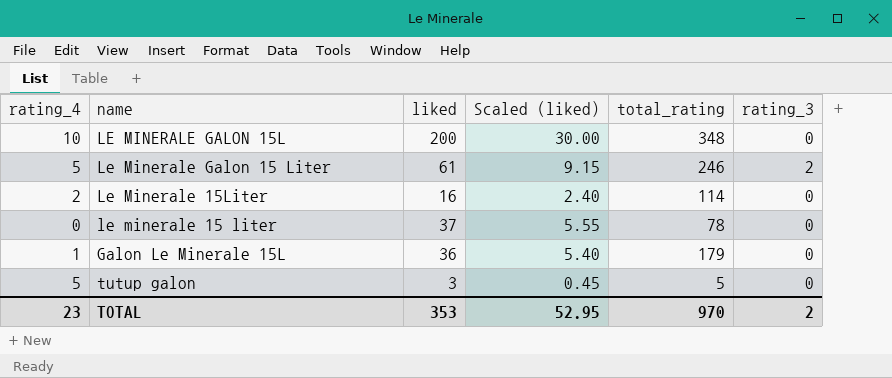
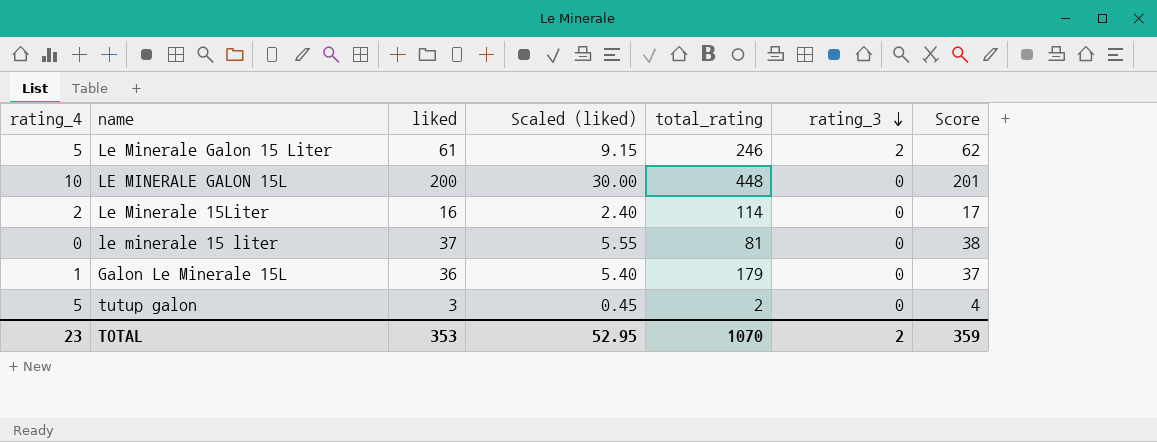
row order: none -> rating_3 descending
column Score | formula: none -> [liked] + 1
LE MINERALE GALON 15L | total_rating: 348 -> 448
le minerale 15 liter | total_rating: 78 -> 81
tutup galon | total_rating: 5 -> 2
TOTAL | total_rating: 970 -> 1070

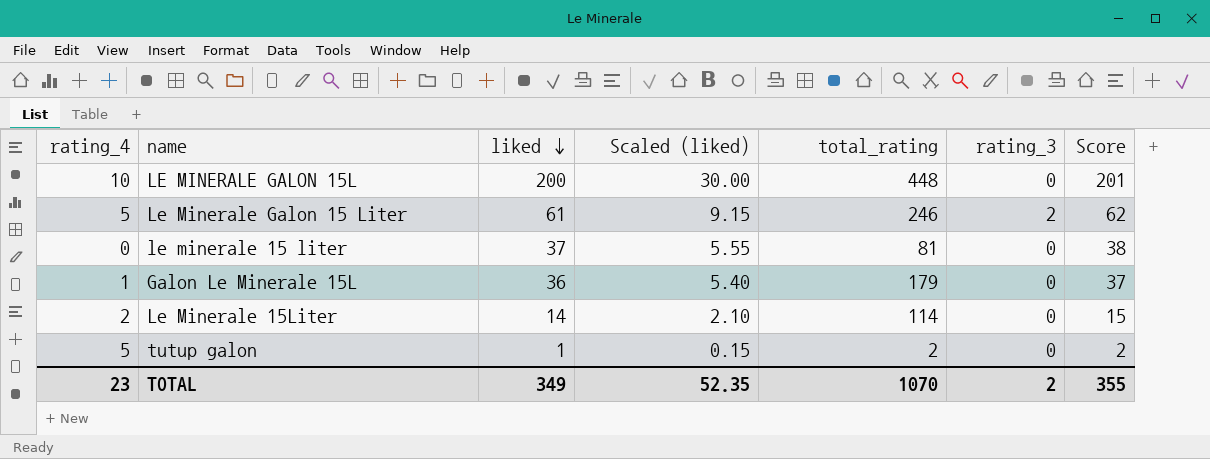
row order: rating_3 descending -> liked descending
Le Minerale 15Liter | liked: 16 -> 14
Le Minerale 15Liter | Scaled (liked): 2.40 -> 2.10
Le Minerale 15Liter | Score: 17 -> 15
tutup galon | liked: 3 -> 1
tutup galon | Scaled (liked): 0.45 -> 0.15
tutup galon | Score: 4 -> 2
TOTAL | liked: 353 -> 349
TOTAL | Scaled (liked): 52.95 -> 52.35
TOTAL | Score: 359 -> 355

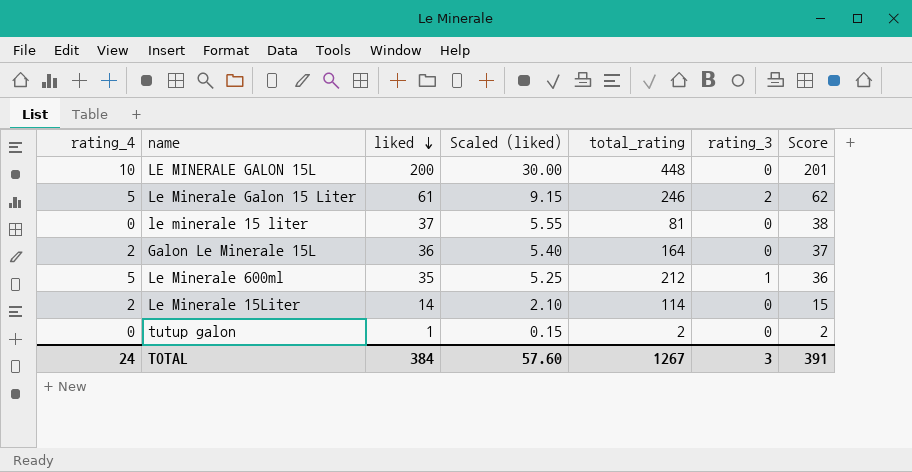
Galon Le Minerale 15L | rating_4: 1 -> 2
Galon Le Minerale 15L | total_rating: 179 -> 164
row Le Minerale 600ml: none -> 5 | 35 | 5.25 | 212 | 1 | 36
tutup galon | rating_4: 5 -> 0
TOTAL | rating_4: 23 -> 24
TOTAL | liked: 349 -> 384
TOTAL | Scaled (liked): 52.35 -> 57.60
TOTAL | total_rating: 1070 -> 1267
TOTAL | rating_3: 2 -> 3
TOTAL | Score: 355 -> 391

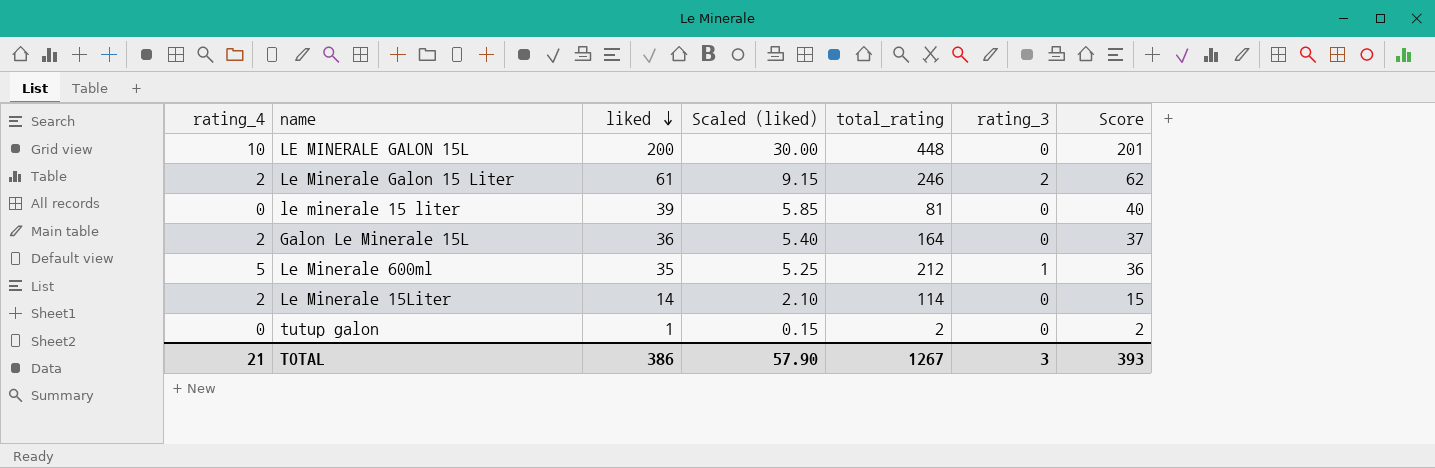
Le Minerale Galon 15 Liter | rating_4: 5 -> 2
le minerale 15 liter | liked: 37 -> 39
le minerale 15 liter | Scaled (liked): 5.55 -> 5.85
le minerale 15 liter | Score: 38 -> 40
TOTAL | rating_4: 24 -> 21
TOTAL | liked: 384 -> 386
TOTAL | Scaled (liked): 57.60 -> 57.90
TOTAL | Score: 391 -> 393

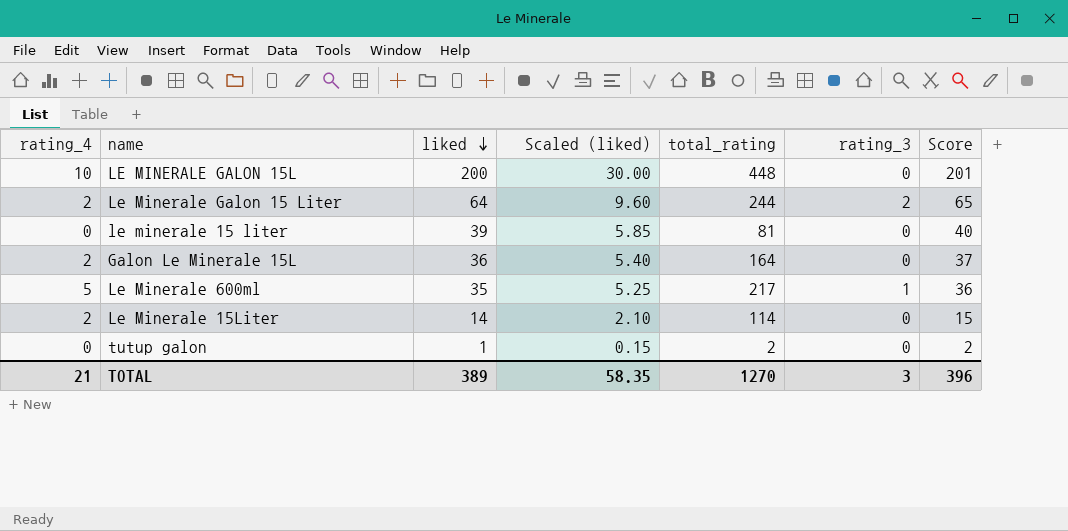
Le Minerale Galon 15 Liter | liked: 61 -> 64
Le Minerale Galon 15 Liter | Scaled (liked): 9.15 -> 9.60
Le Minerale Galon 15 Liter | total_rating: 246 -> 244
Le Minerale Galon 15 Liter | Score: 62 -> 65
Le Minerale 600ml | total_rating: 212 -> 217
TOTAL | liked: 386 -> 389
TOTAL | Scaled (liked): 57.90 -> 58.35
TOTAL | total_rating: 1267 -> 1270
TOTAL | Score: 393 -> 396

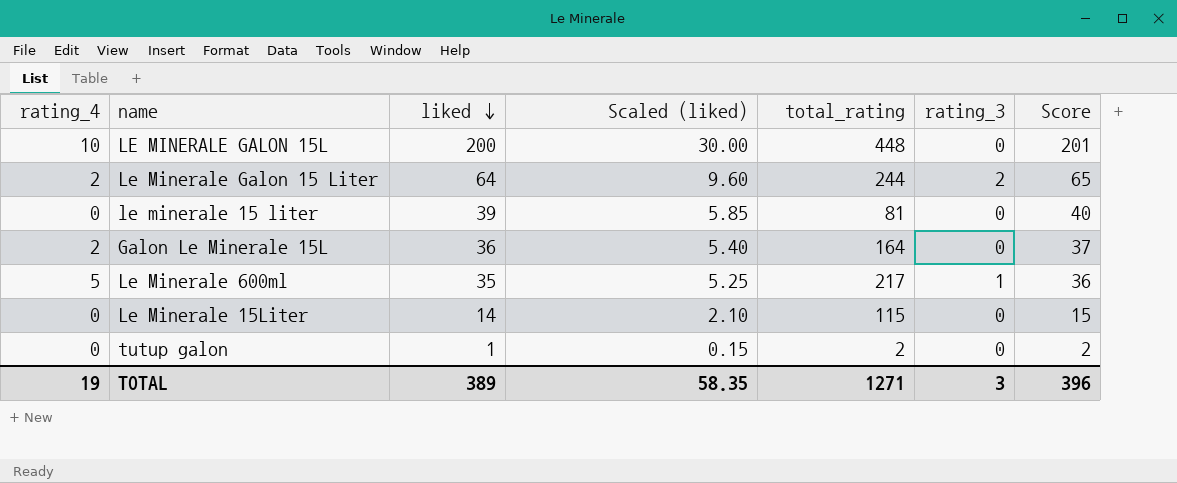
Le Minerale 15Liter | rating_4: 2 -> 0
Le Minerale 15Liter | total_rating: 114 -> 115
TOTAL | rating_4: 21 -> 19
TOTAL | total_rating: 1270 -> 1271

